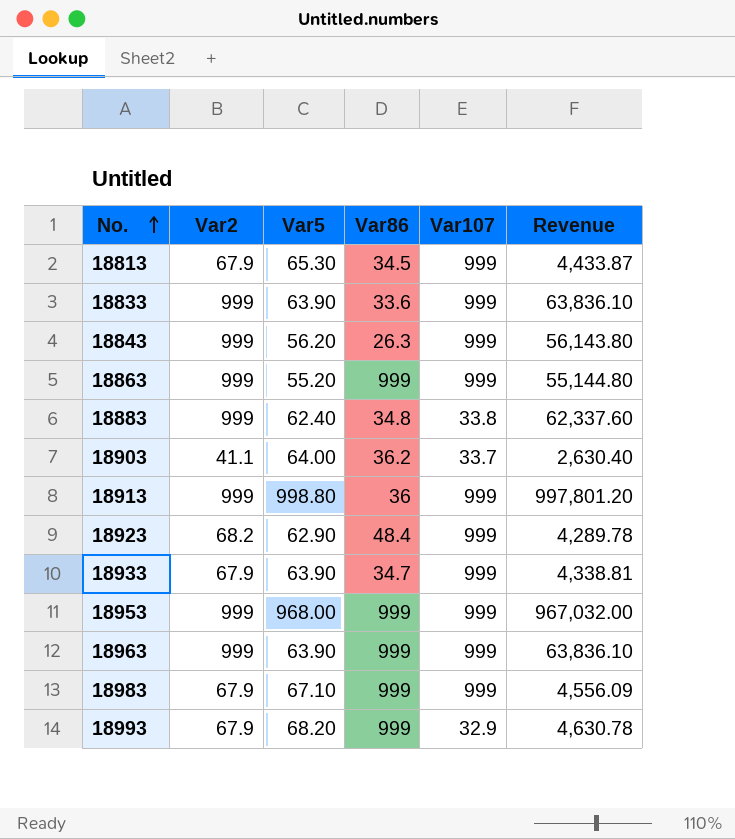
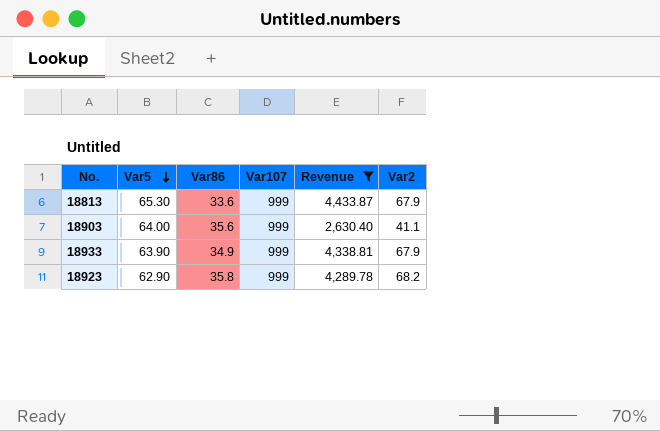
filter: none -> Revenue <= 4,433.87
row order: No. ascending -> Var5 descending
column Var2 | position: 2 -> 6
18813 | Var86: 34.5 -> 33.6
18903 | Var86: 36.2 -> 35.6
18903 | Var107: 33.7 -> 999
18933 | Var86: 34.7 -> 34.9
18923 | Var86: 48.4 -> 35.8

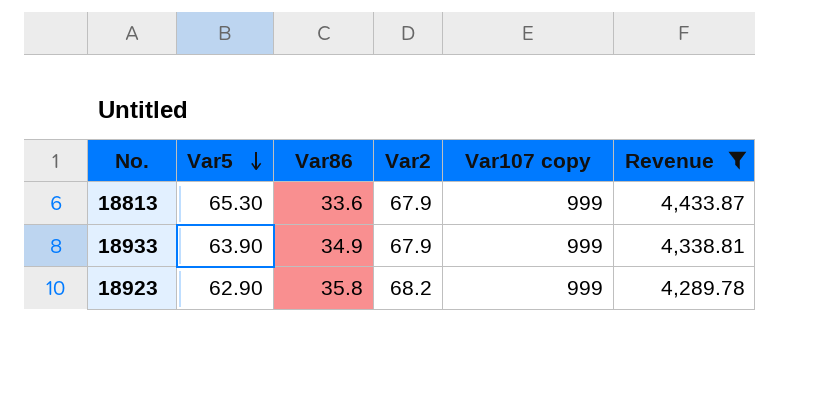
column Var2 | position: 6 -> 4
column name: Var107 -> Var107 copy
row 18903: 64.00 | 35.6 | 999 | 2,630.40 | 41.1 -> none

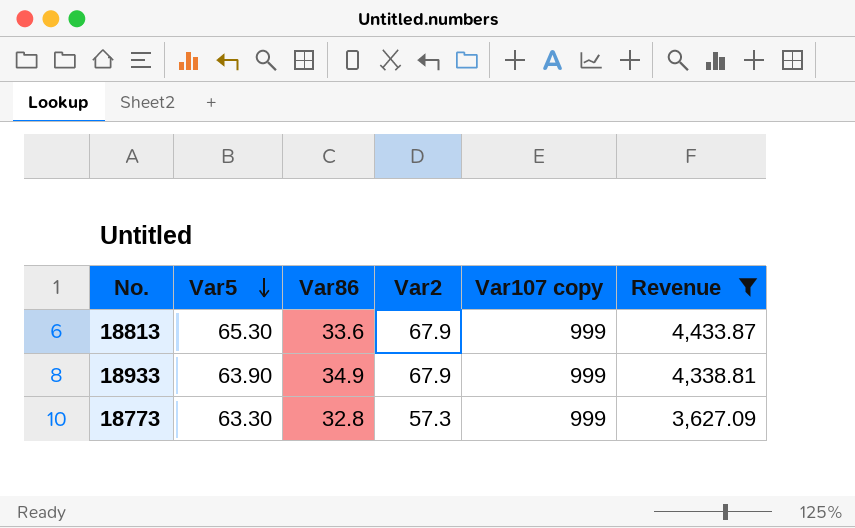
row 18923: 62.90 | 35.8 | 68.2 | 999 | 4,289.78 -> none
row 18773: none -> 63.30 | 32.8 | 57.3 | 999 | 3,627.09

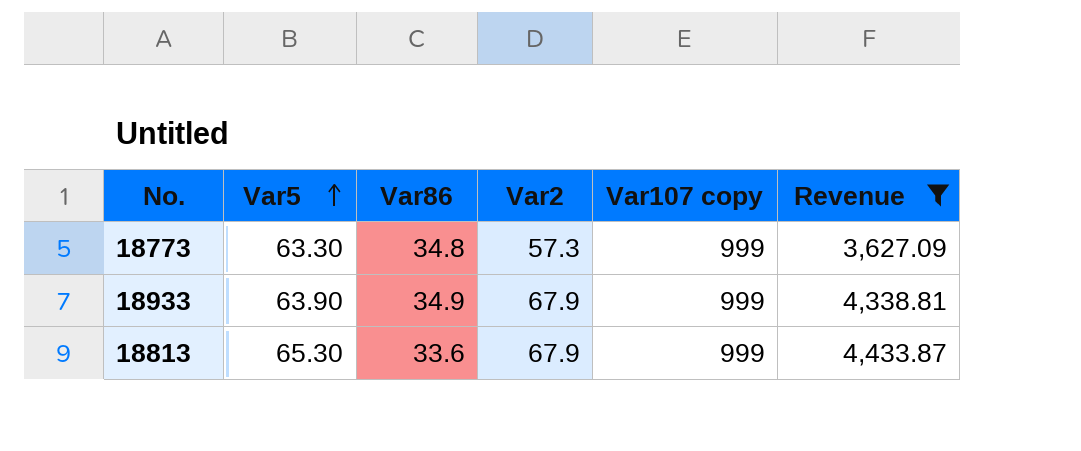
row order: Var5 descending -> Var5 ascending
18773 | Var86: 32.8 -> 34.8

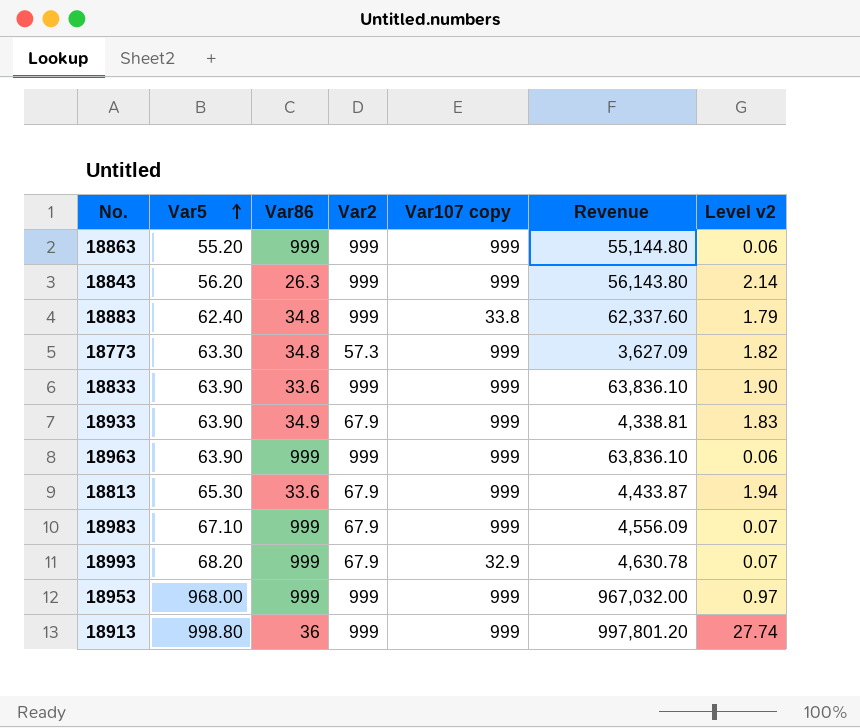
filter: Revenue <= 4,433.87 -> none
column Level v2 | formula: none -> [Var5] / [Var86]

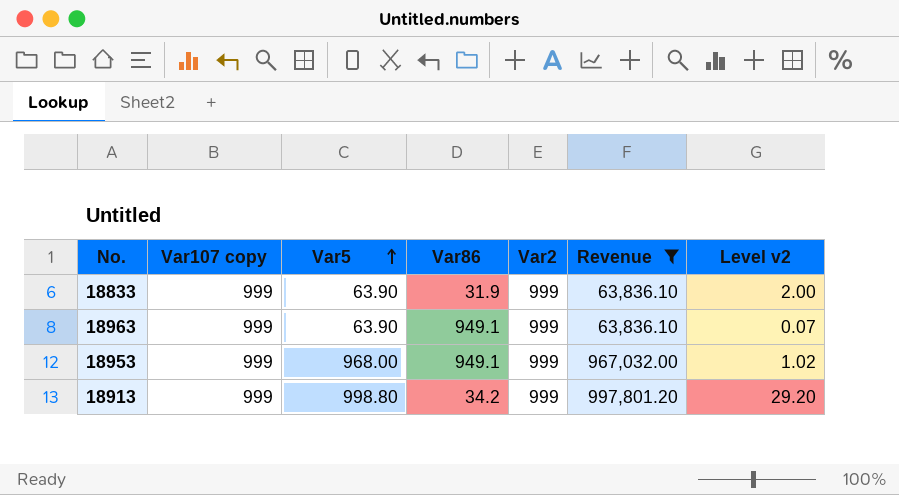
filter: none -> Revenue >= 63,836.10
column Var107 copy | position: 5 -> 2
18833 | Var86: 33.6 -> 31.9
18833 | Level v2: 1.90 -> 2.00
18963 | Var86: 999 -> 949.1
18963 | Level v2: 0.06 -> 0.07
18953 | Var86: 999 -> 949.1
18953 | Level v2: 0.97 -> 1.02
18913 | Var86: 36 -> 34.2
18913 | Level v2: 27.74 -> 29.20

